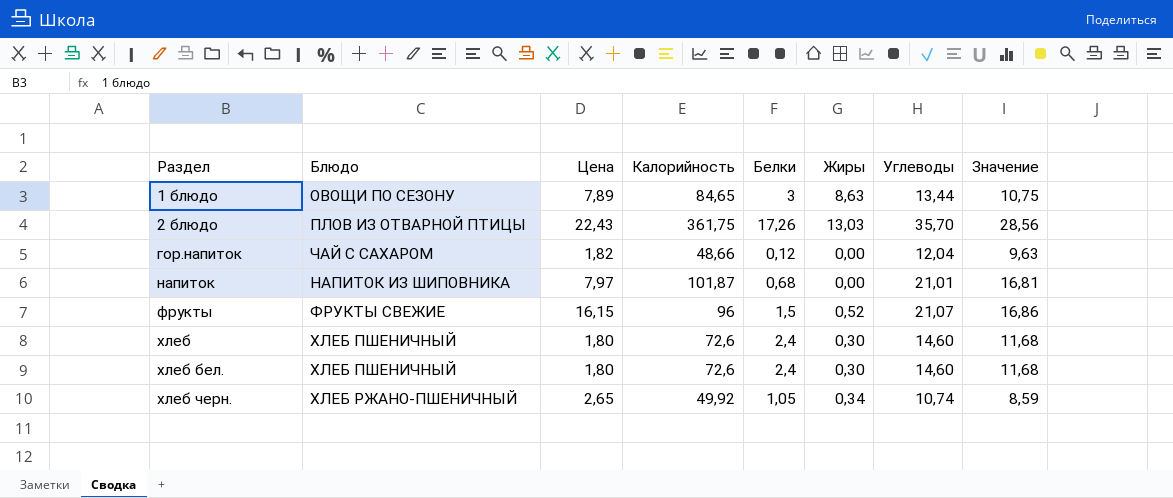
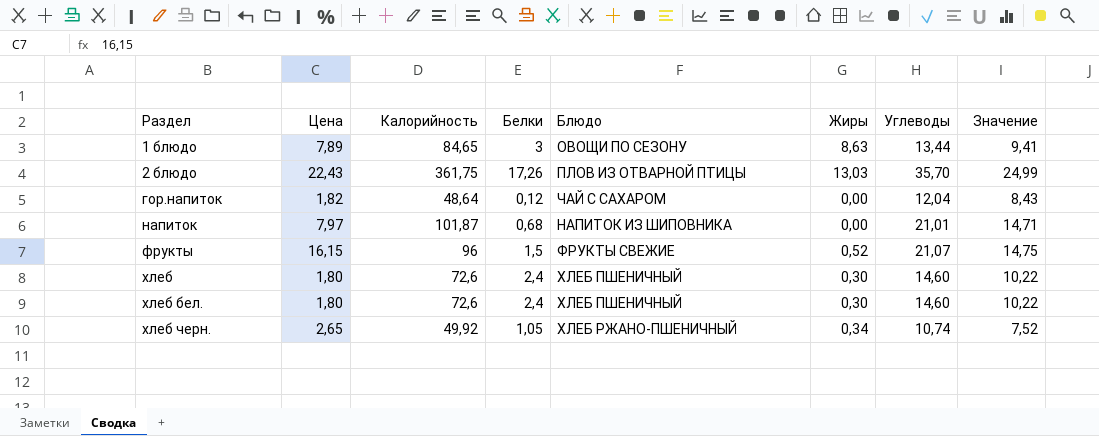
column Блюдо | position: 2 -> 5
column Значение | formula: [Углеводы] * 0,8 -> [Углеводы] * 0,7
гор.напиток | Калорийность: 48,66 -> 48,64

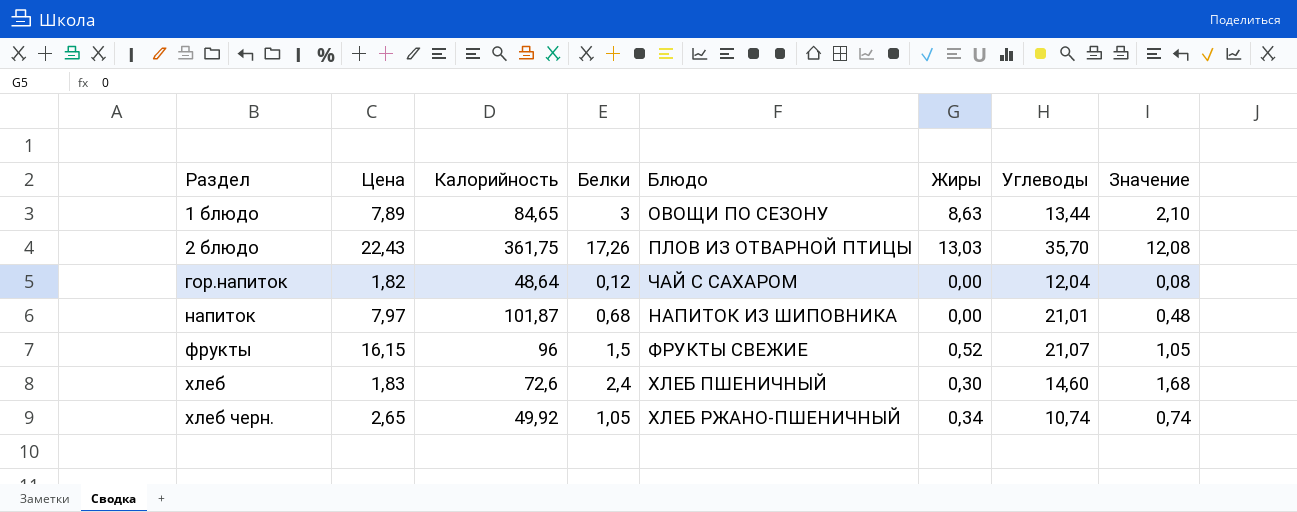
column Значение | formula: [Углеводы] * 0,7 -> [Белки] * 0,7
row хлеб бел.: 1,80 | 72,6 | 2,4 | ХЛЕБ ПШЕНИЧНЫЙ | 0,30 | 14,60 | 10,22 -> none
хлеб | Цена: 1,80 -> 1,83

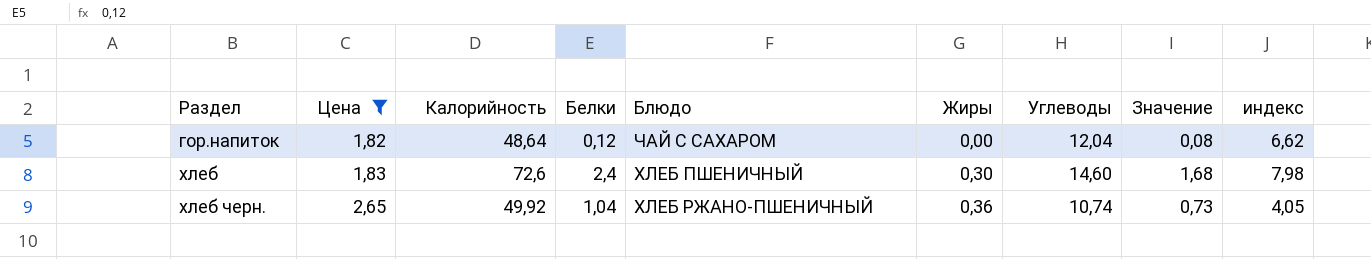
filter: none -> Цена <= 2,65
column индекс | formula: none -> [Углеводы] / [Цена]
хлеб черн. | Белки: 1,05 -> 1,04
хлеб черн. | Жиры: 0,34 -> 0,36
хлеб черн. | Значение: 0,74 -> 0,73

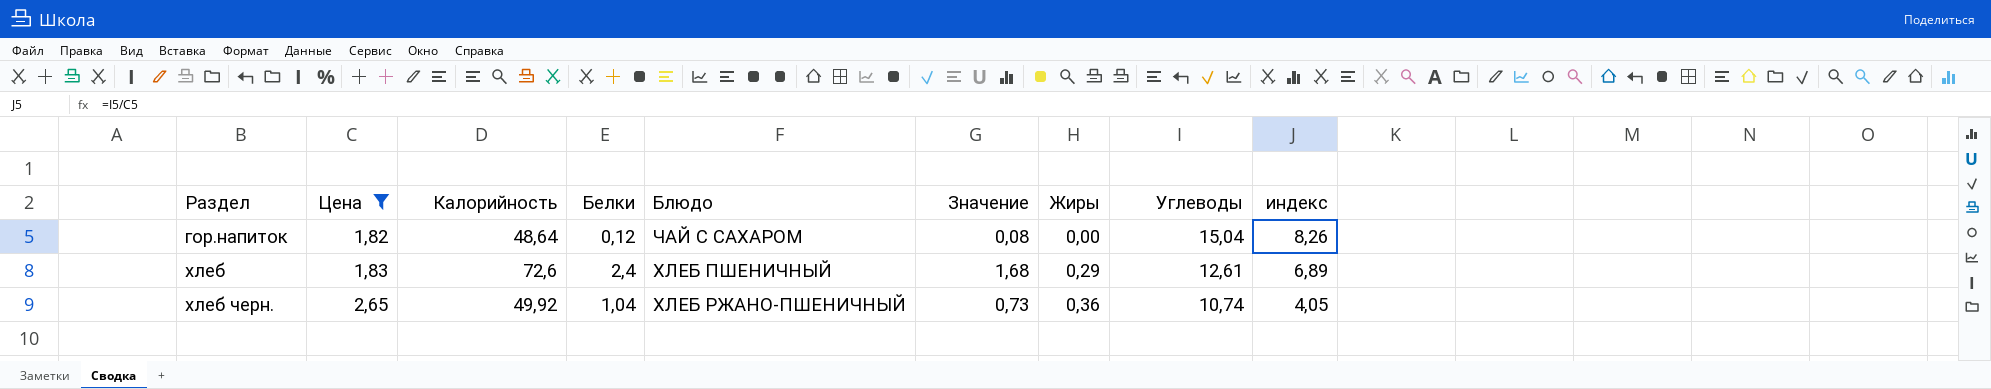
column Значение | position: 8 -> 6
гор.напиток | Углеводы: 12,04 -> 15,04
гор.напиток | индекс: 6,62 -> 8,26
хлеб | Жиры: 0,30 -> 0,29
хлеб | Углеводы: 14,60 -> 12,61
хлеб | индекс: 7,98 -> 6,89

